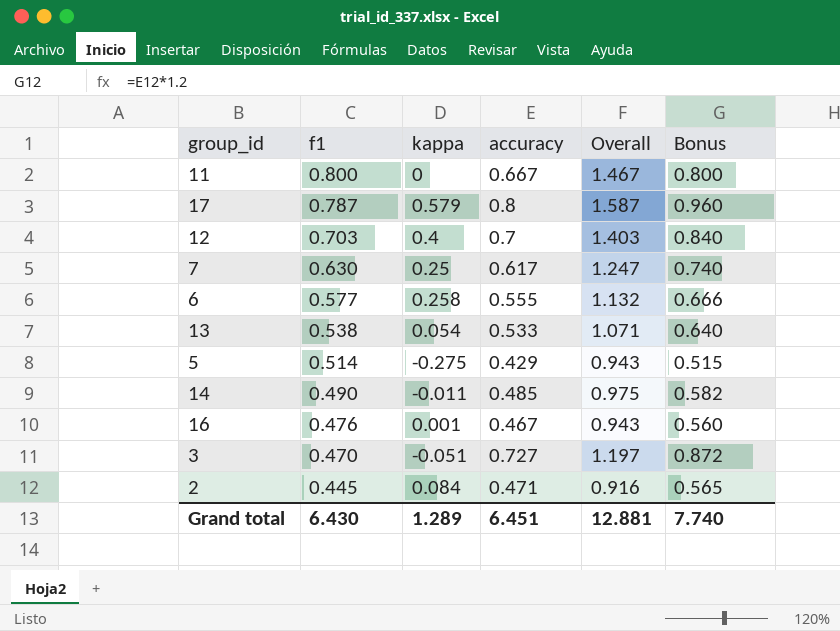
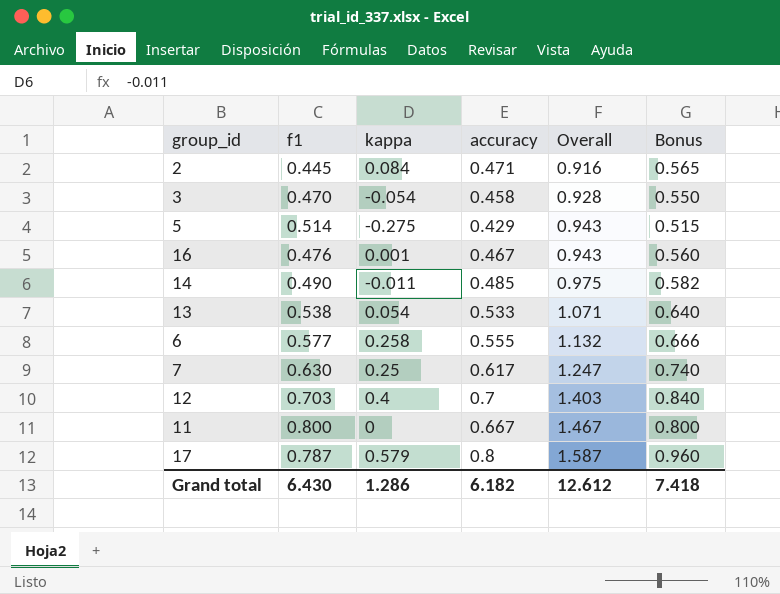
row order: f1 descending -> Overall ascending
3 | kappa: -0.051 -> -0.054
3 | accuracy: 0.727 -> 0.458
3 | Overall: 1.197 -> 0.928
3 | Bonus: 0.872 -> 0.550
Grand total | kappa: 1.289 -> 1.286
Grand total | accuracy: 6.451 -> 6.182
Grand total | Overall: 12.881 -> 12.612
Grand total | Bonus: 7.740 -> 7.418

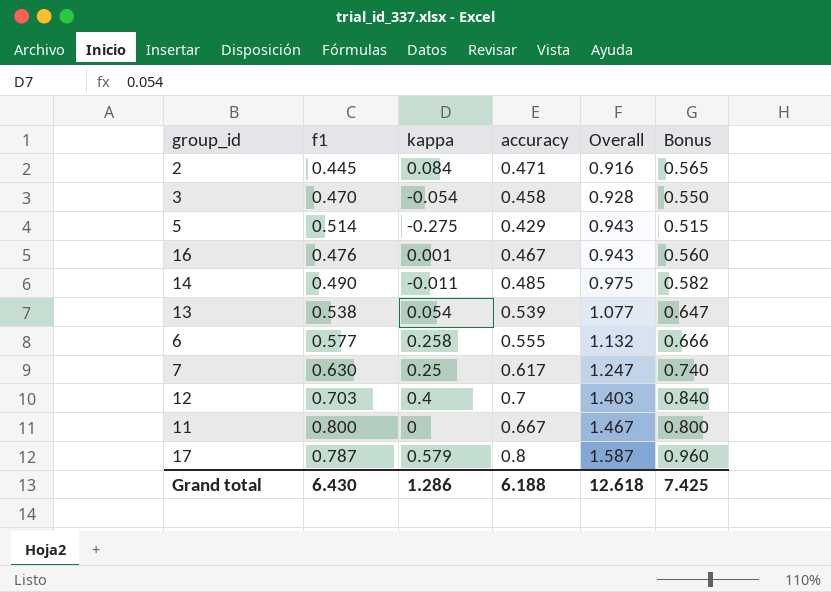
13 | accuracy: 0.533 -> 0.539
13 | Overall: 1.071 -> 1.077
13 | Bonus: 0.640 -> 0.647
Grand total | accuracy: 6.182 -> 6.188
Grand total | Overall: 12.612 -> 12.618
Grand total | Bonus: 7.418 -> 7.425

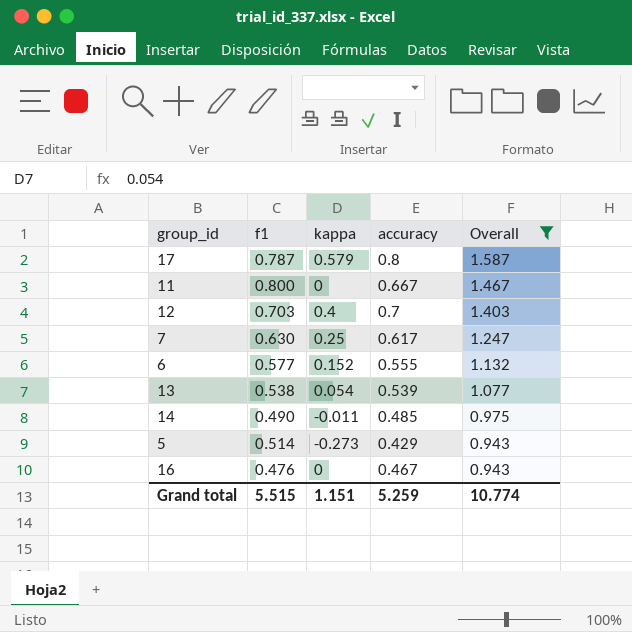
filter: none -> Overall >= 0.943
row order: Overall ascending -> Overall descending
column Bonus | formula: [accuracy] * 1.2 -> none
6 | kappa: 0.258 -> 0.152
5 | kappa: -0.275 -> -0.273
16 | kappa: 0.001 -> 0
Grand total | f1: 6.430 -> 5.515
Grand total | kappa: 1.286 -> 1.151
Grand total | accuracy: 6.188 -> 5.259
Grand total | Overall: 12.618 -> 10.774

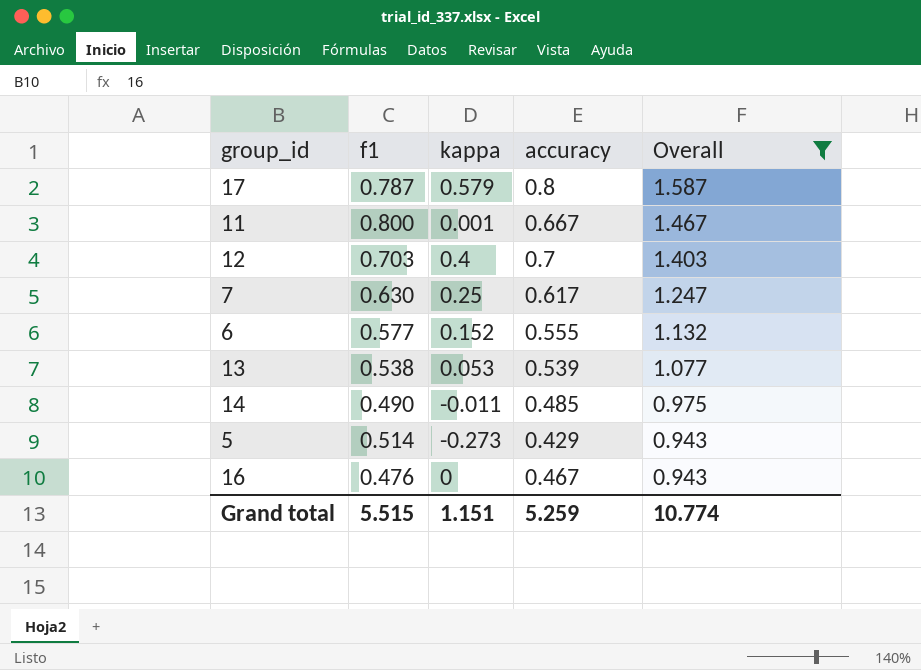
11 | kappa: 0 -> 0.001
13 | kappa: 0.054 -> 0.053

